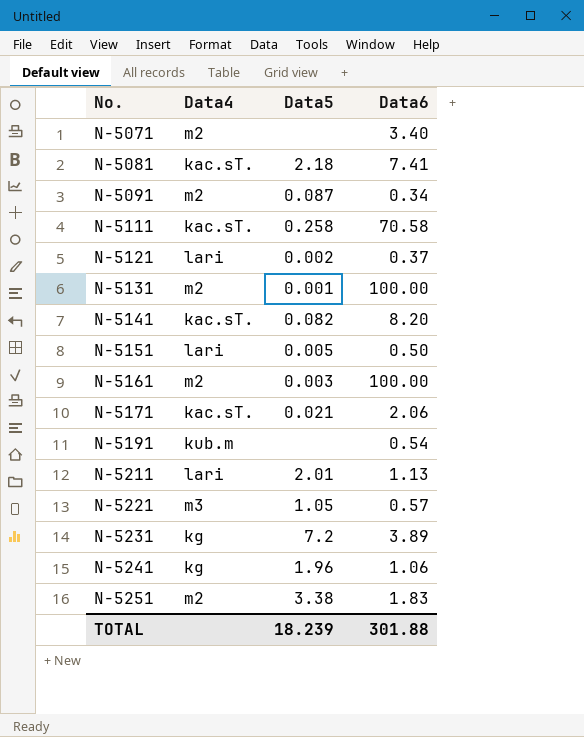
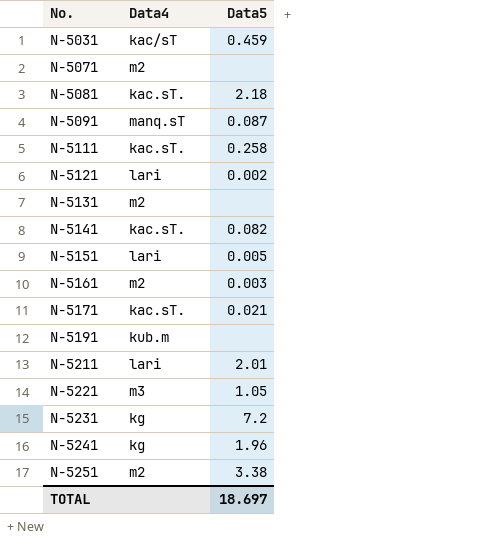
column Data6 | position: 4 -> none
row N-5031: none -> kac/sT | 0.459
N-5091 | Data4: m2 -> manq.sT
N-5131 | Data5: 0.001 -> none
TOTAL | Data5: 18.239 -> 18.697

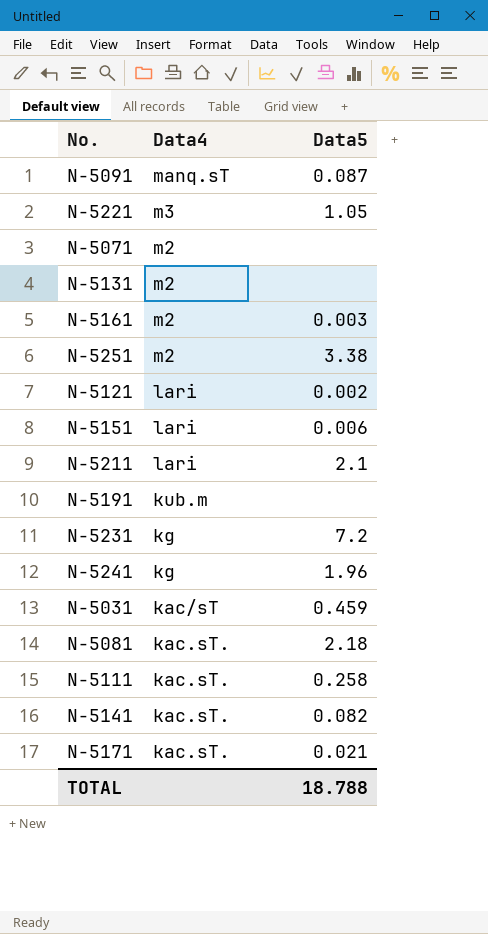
row order: No. ascending -> Data4 descending
N-5151 | Data5: 0.005 -> 0.006
N-5211 | Data5: 2.01 -> 2.1
TOTAL | Data5: 18.697 -> 18.788

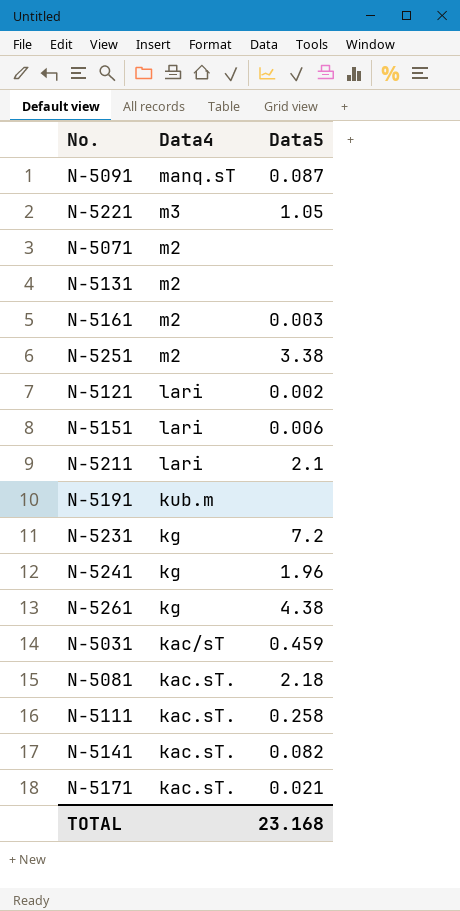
row N-5261: none -> kg | 4.38
TOTAL | Data5: 18.788 -> 23.168

